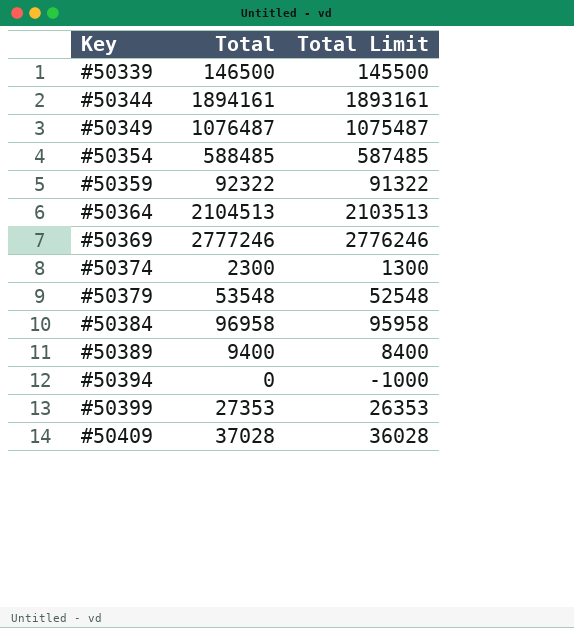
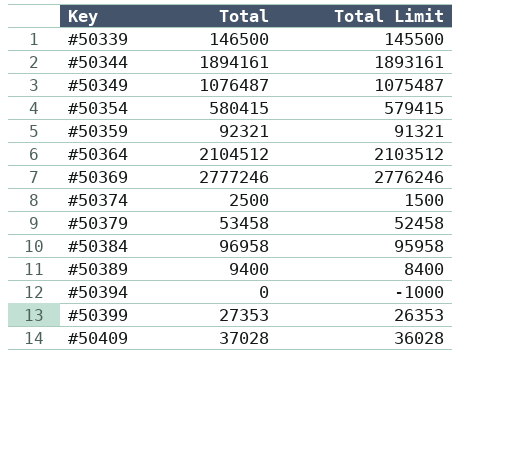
#50354 | Total: 588485 -> 580415
#50354 | Total Limit: 587485 -> 579415
#50359 | Total: 92322 -> 92321
#50359 | Total Limit: 91322 -> 91321
#50364 | Total: 2104513 -> 2104512
#50364 | Total Limit: 2103513 -> 2103512
#50374 | Total: 2300 -> 2500
#50374 | Total Limit: 1300 -> 1500
#50379 | Total: 53548 -> 53458
#50379 | Total Limit: 52548 -> 52458

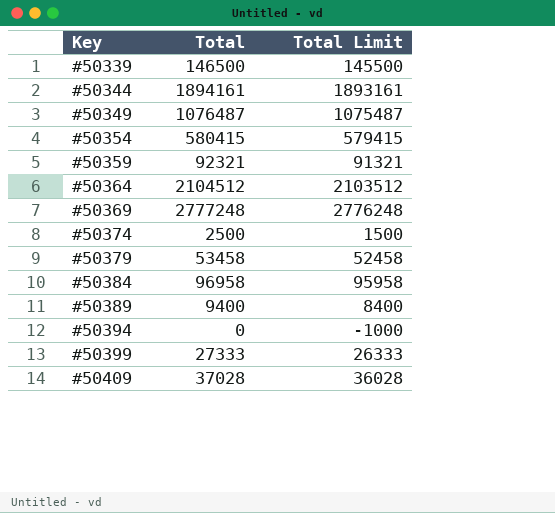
#50369 | Total: 2777246 -> 2777248
#50369 | Total Limit: 2776246 -> 2776248
#50399 | Total: 27353 -> 27333
#50399 | Total Limit: 26353 -> 26333

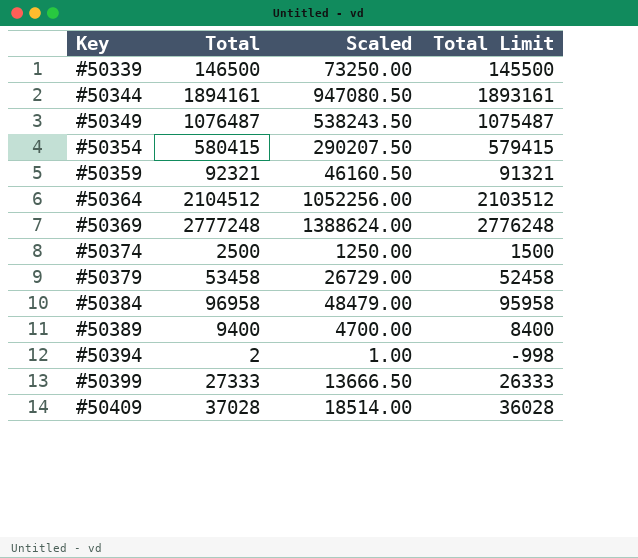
column Scaled | formula: none -> [Total] * 0.5
#50394 | Total: 0 -> 2
#50394 | Total Limit: -1000 -> -998

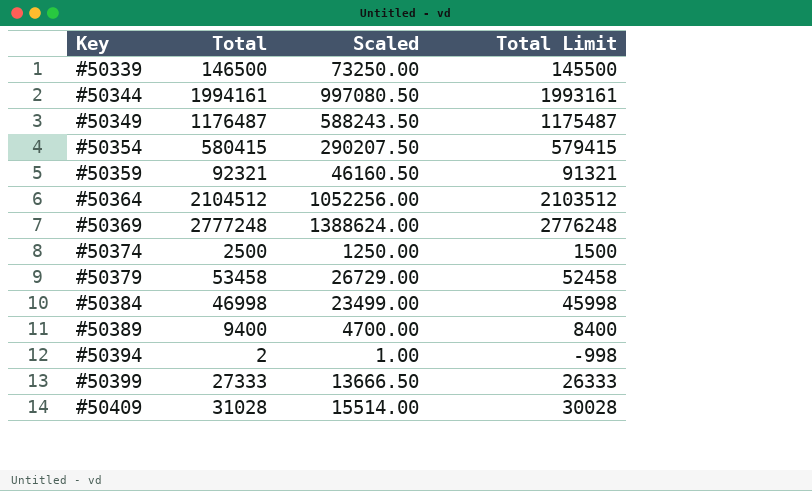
#50344 | Total: 1894161 -> 1994161
#50344 | Scaled: 947080.50 -> 997080.50
#50344 | Total Limit: 1893161 -> 1993161
#50349 | Total: 1076487 -> 1176487
#50349 | Scaled: 538243.50 -> 588243.50
#50349 | Total Limit: 1075487 -> 1175487
#50384 | Total: 96958 -> 46998
#50384 | Scaled: 48479.00 -> 23499.00
#50384 | Total Limit: 95958 -> 45998
#50409 | Total: 37028 -> 31028
#50409 | Scaled: 18514.00 -> 15514.00
#50409 | Total Limit: 36028 -> 30028

